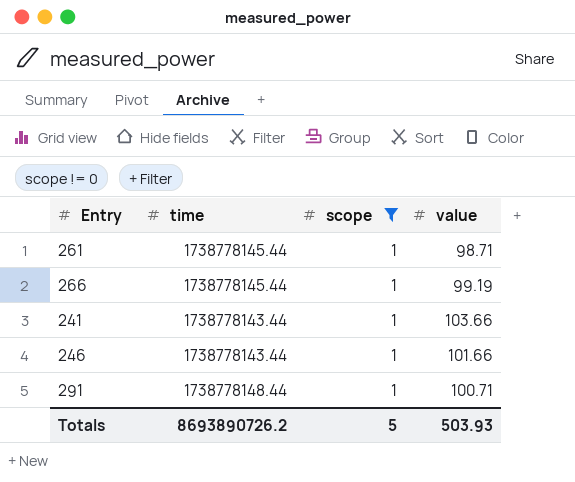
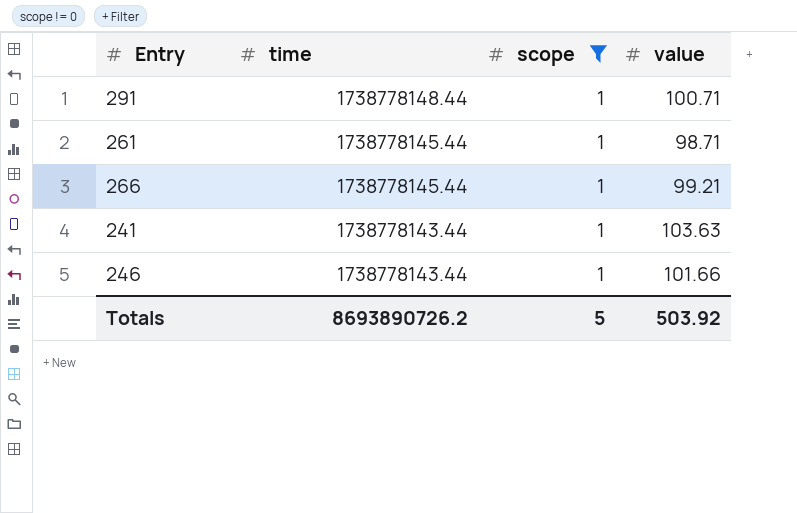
row order: none -> time descending
266 | value: 99.19 -> 99.21
241 | value: 103.66 -> 103.63
Totals | value: 503.93 -> 503.92

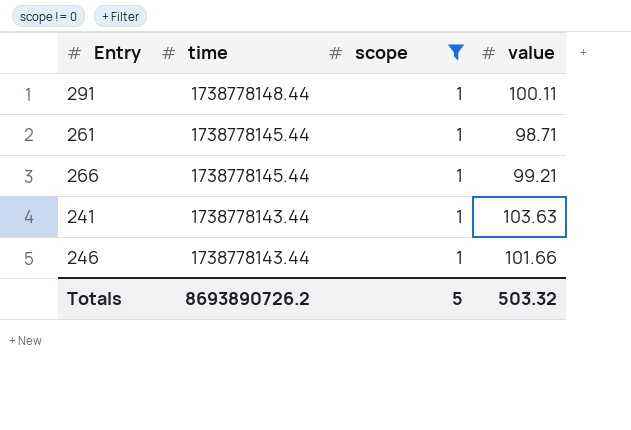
291 | value: 100.71 -> 100.11
Totals | value: 503.92 -> 503.32

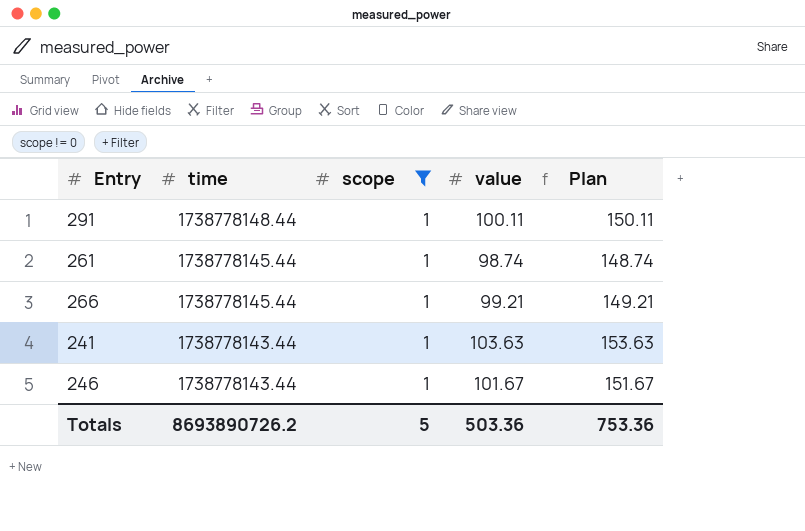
column Plan | formula: none -> [value] + 50
261 | value: 98.71 -> 98.74
246 | value: 101.66 -> 101.67
Totals | value: 503.32 -> 503.36

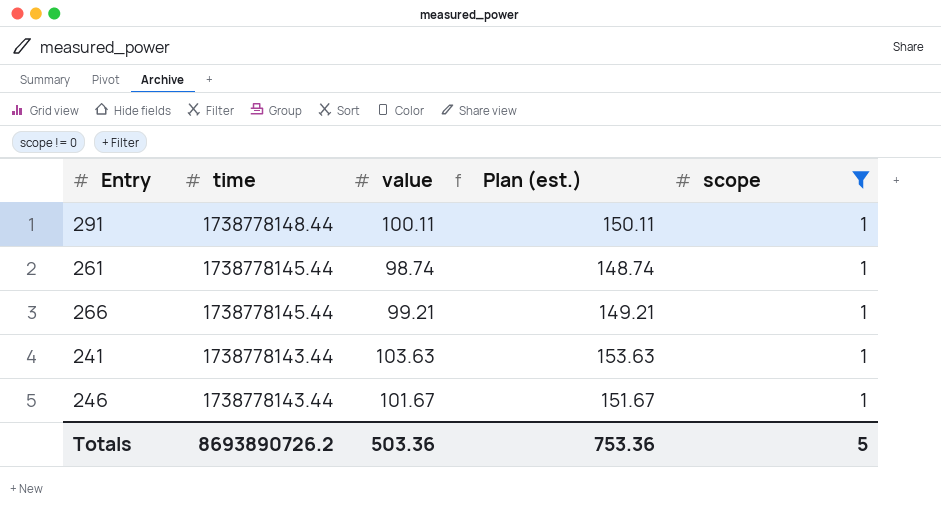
column name: Plan -> Plan (est.)
column scope | position: 3 -> 5

